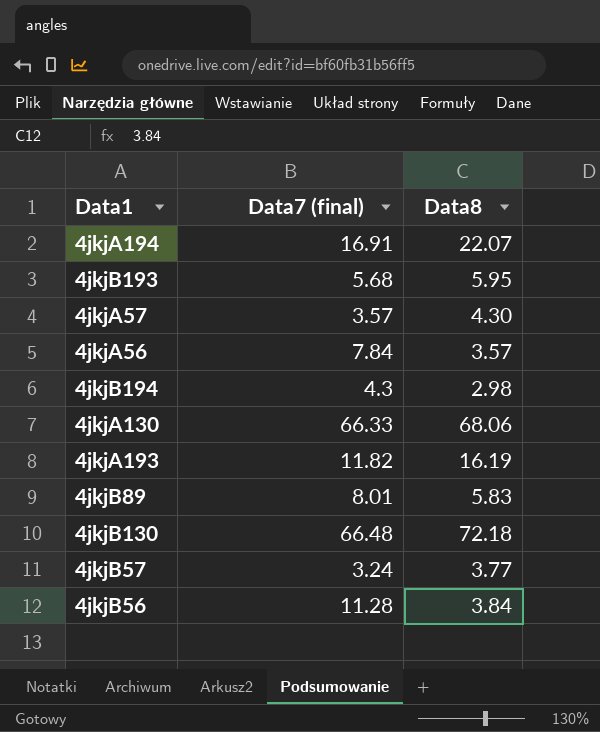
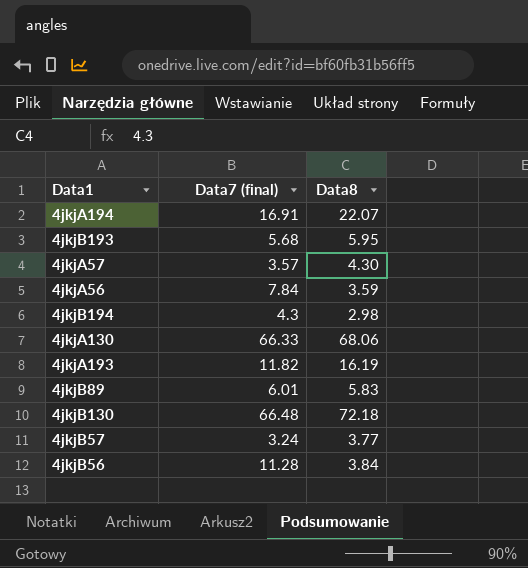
4jkjA56 | Data8: 3.57 -> 3.59
4jkjB89 | Data7 (final): 8.01 -> 6.01

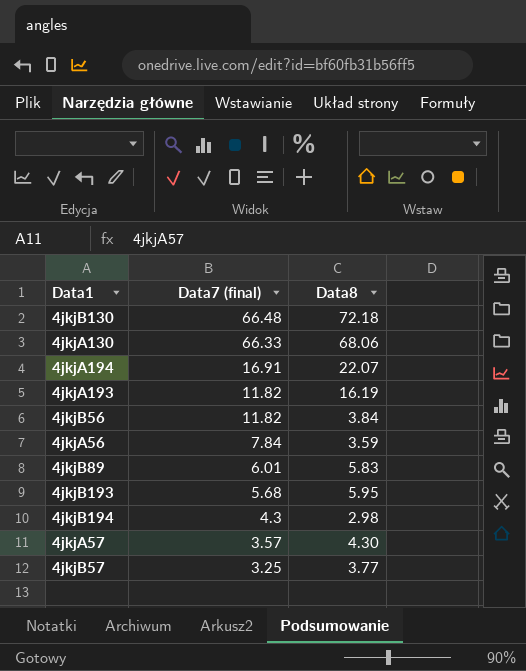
row order: none -> Data7 (final) descending
4jkjB56 | Data7 (final): 11.28 -> 11.82
4jkjB57 | Data7 (final): 3.24 -> 3.25

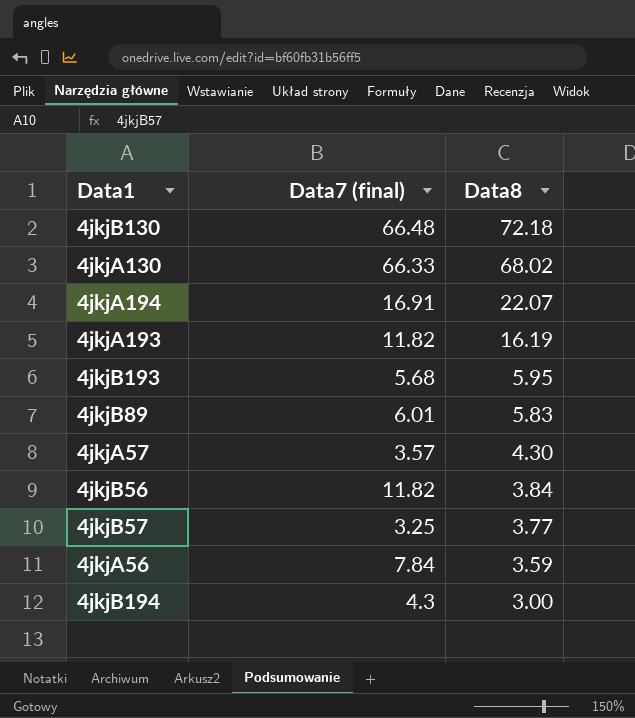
row order: Data7 (final) descending -> Data8 descending
4jkjA130 | Data8: 68.06 -> 68.02
4jkjB194 | Data8: 2.98 -> 3.00

